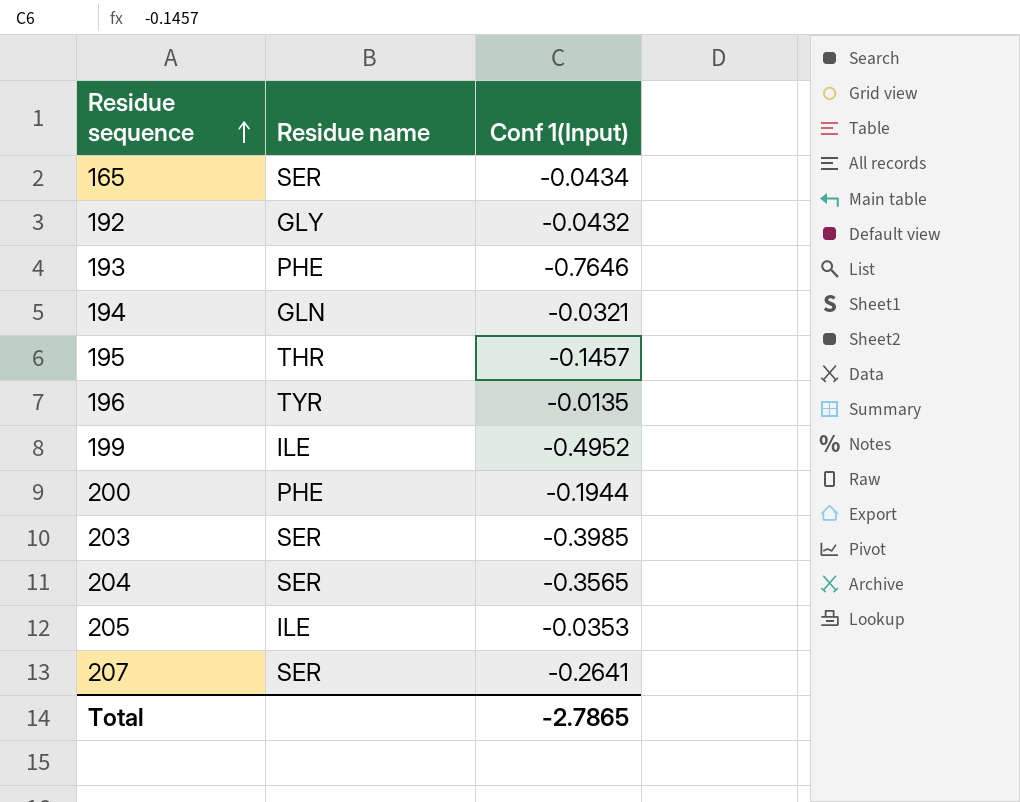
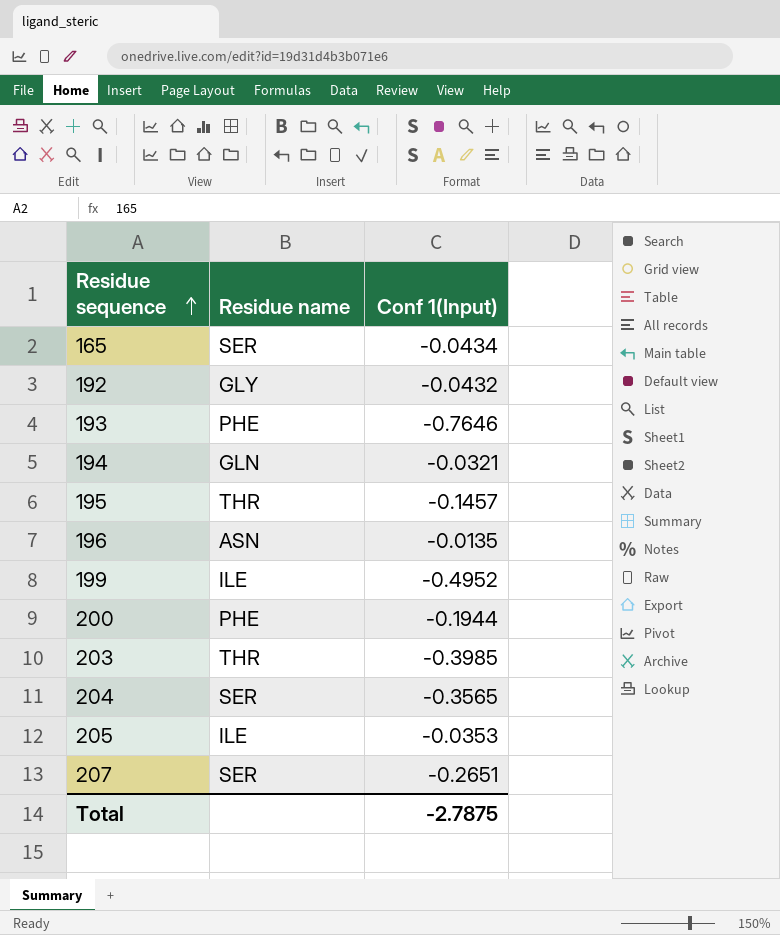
196 | Residue name: TYR -> ASN
203 | Residue name: SER -> THR
207 | Conf 1(Input): -0.2641 -> -0.2651
Total | Conf 1(Input): -2.7865 -> -2.7875

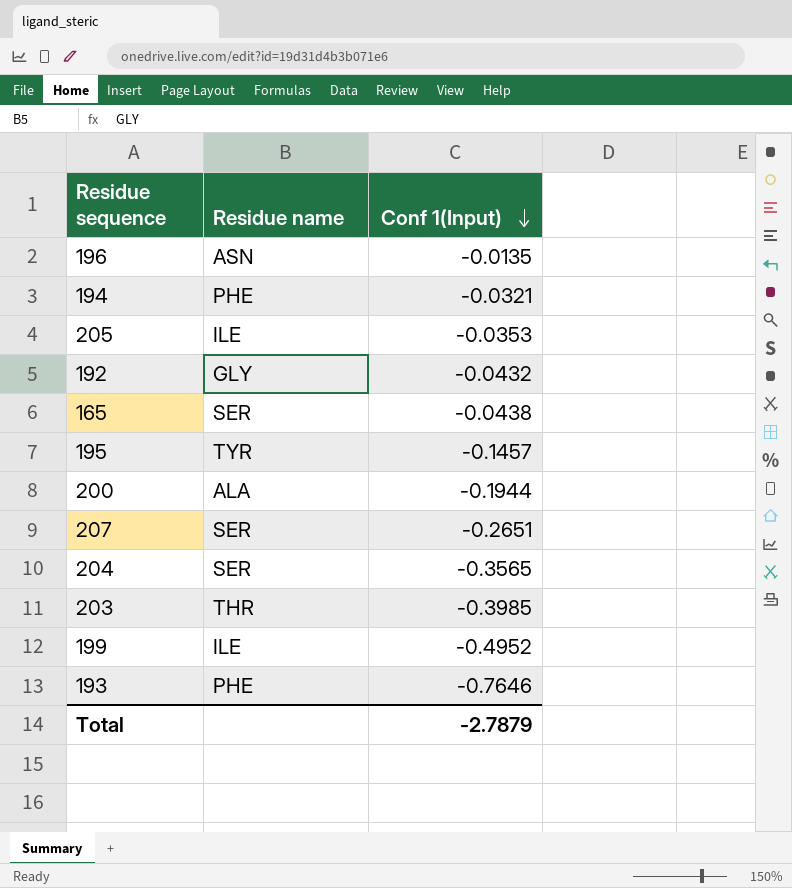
row order: Residue sequence ascending -> Conf 1(Input) descending
194 | Residue name: GLN -> PHE
165 | Conf 1(Input): -0.0434 -> -0.0438
195 | Residue name: THR -> TYR
200 | Residue name: PHE -> ALA
Total | Conf 1(Input): -2.7875 -> -2.7879

